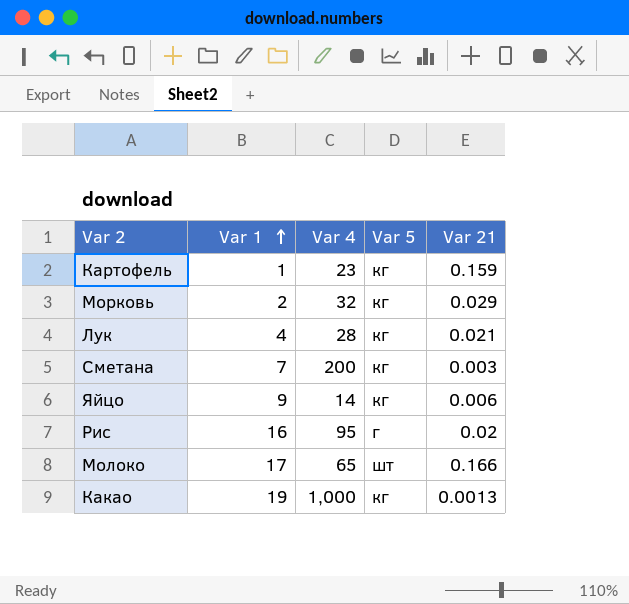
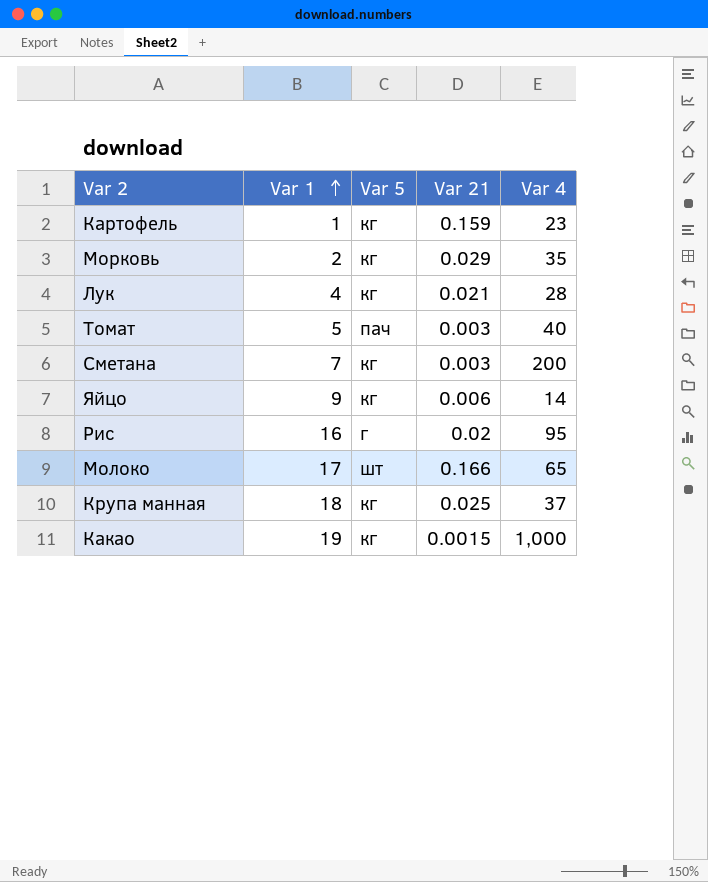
column Var 4 | position: 3 -> 5
Морковь | Var 4: 32 -> 35
row Томат: none -> 5 | пач | 0.003 | 40
row Крупа манная: none -> 18 | кг | 0.025 | 37
Какао | Var 21: 0.0013 -> 0.0015

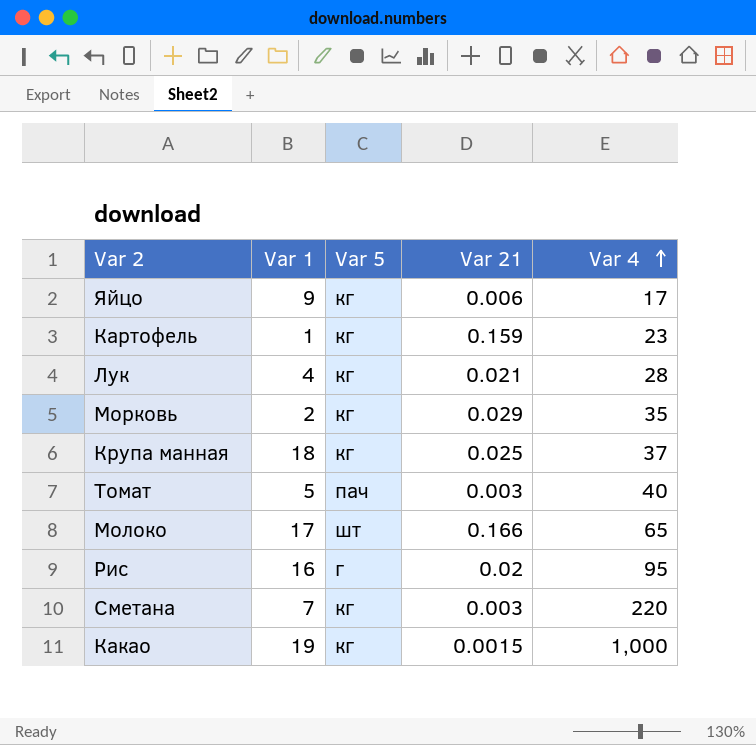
row order: Var 1 ascending -> Var 4 ascending
Яйцо | Var 4: 14 -> 17
Сметана | Var 4: 200 -> 220

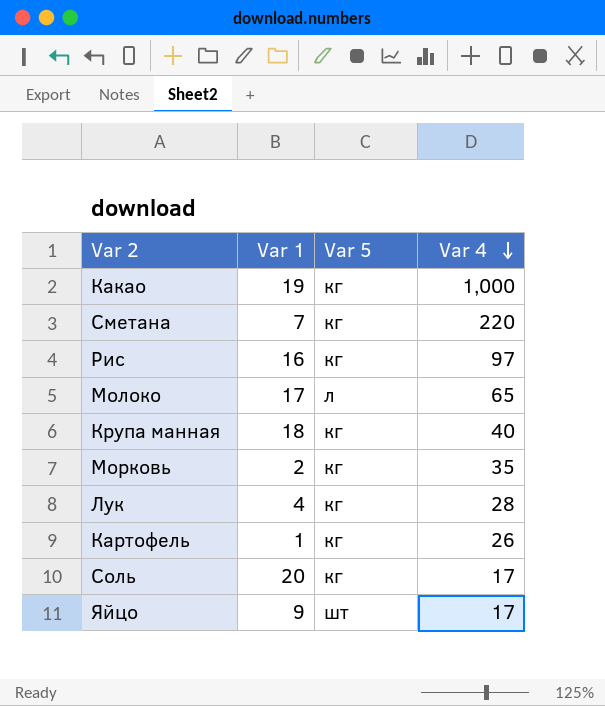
row order: Var 4 ascending -> Var 4 descending
column Var 21 | position: 4 -> none
row Томат: 5 | пач | 0.003 | 40 -> none
Рис | Var 5: г -> кг
Рис | Var 4: 95 -> 97
Молоко | Var 5: шт -> л
Крупа манная | Var 4: 37 -> 40
Картофель | Var 4: 23 -> 26
row Соль: none -> 20 | кг | 17
Яйцо | Var 5: кг -> шт

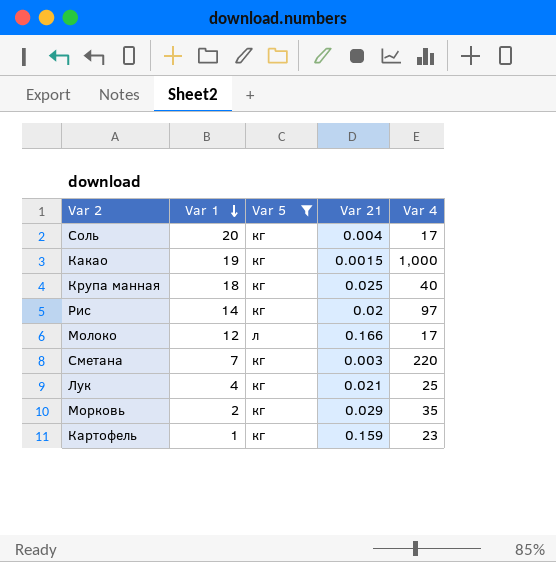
filter: none -> Var 5 != шт
row order: Var 4 descending -> Var 1 descending
column Var 21 | position: none -> 4
Рис | Var 1: 16 -> 14
Молоко | Var 1: 17 -> 12
Молоко | Var 4: 65 -> 17
Лук | Var 4: 28 -> 25
Картофель | Var 4: 26 -> 23

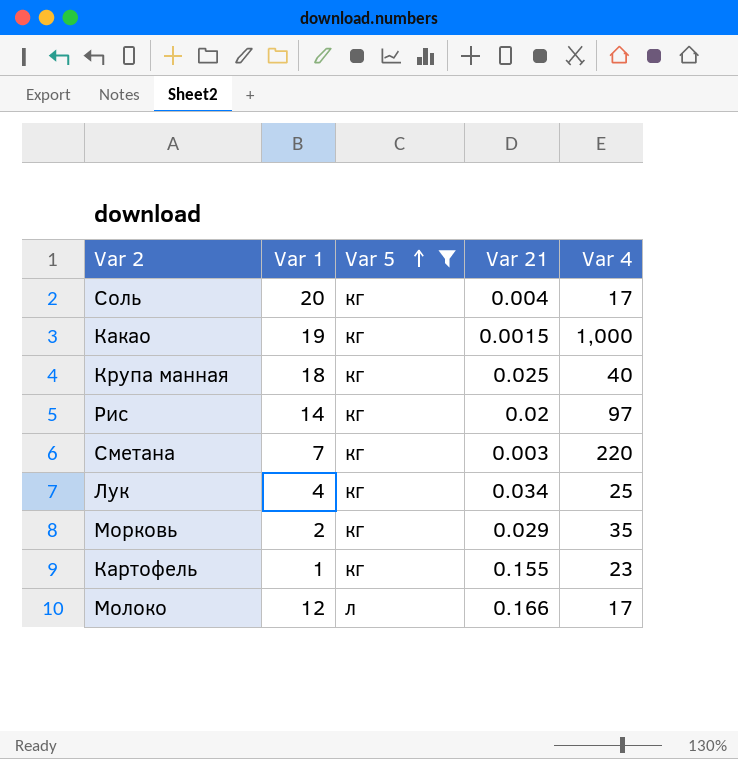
row order: Var 1 descending -> Var 5 ascending
Лук | Var 21: 0.021 -> 0.034
Картофель | Var 21: 0.159 -> 0.155

